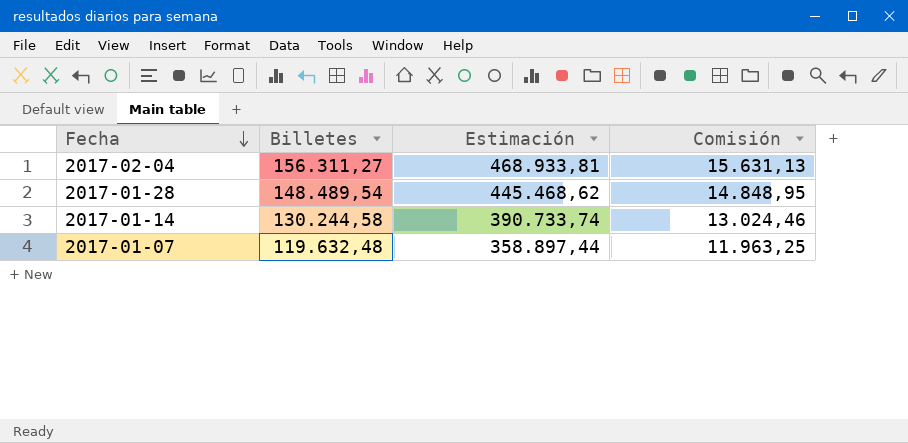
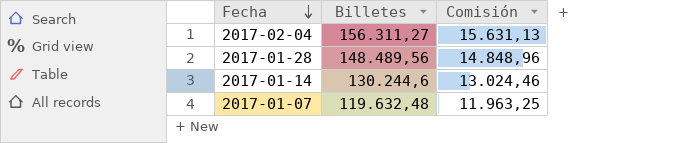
column Estimación | formula: [Billetes] * 3 -> none
2017-01-28 | Billetes: 148.489,54 -> 148.489,56
2017-01-28 | Comisión: 14.848,95 -> 14.848,96
2017-01-14 | Billetes: 130.244,58 -> 130.244,6

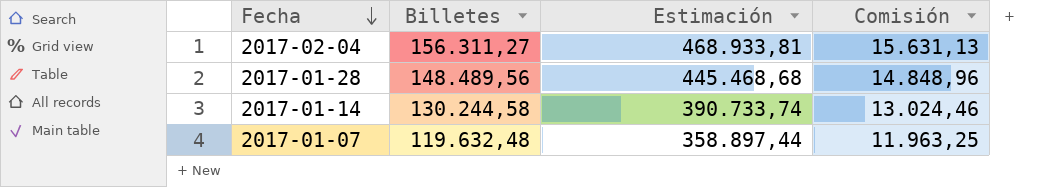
column Estimación | formula: none -> [Billetes] * 3
2017-01-14 | Billetes: 130.244,6 -> 130.244,58

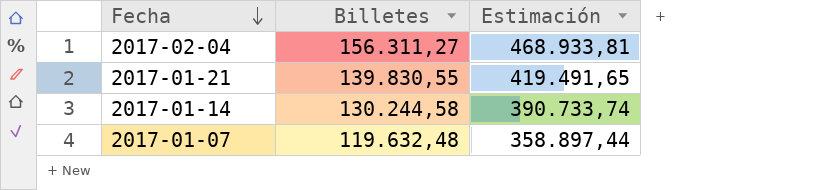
column Comisión | formula: [Billetes] * 0,1 -> none
row 2017-01-28: 148.489,56 | 445.468,68 | 14.848,96 -> none
row 2017-01-21: none -> 139.830,55 | 419.491,65

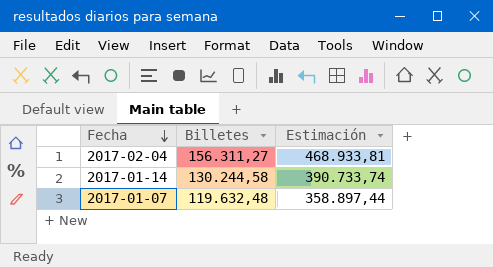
row 2017-01-21: 139.830,55 | 419.491,65 -> none

